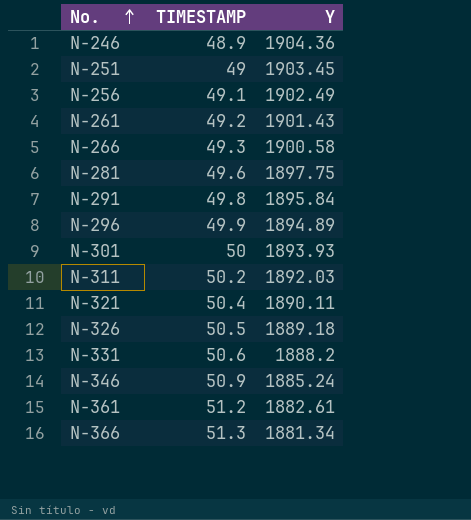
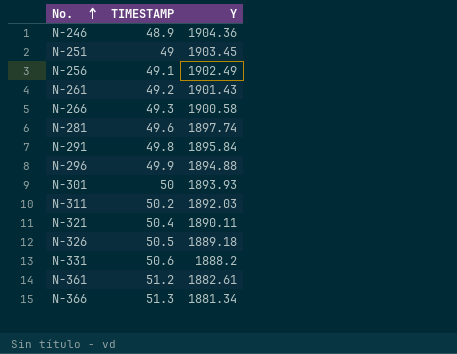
row N-346: 50.9 | 1885.24 -> none
N-281 | Y: 1897.75 -> 1897.74
N-296 | Y: 1894.89 -> 1894.88

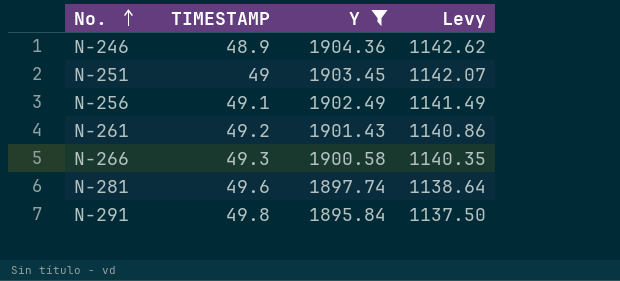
filter: none -> Y >= 1895.84
column Levy | formula: none -> [Y] * 0.6

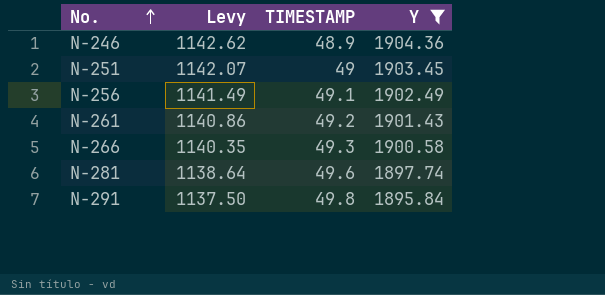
column Levy | position: 4 -> 2

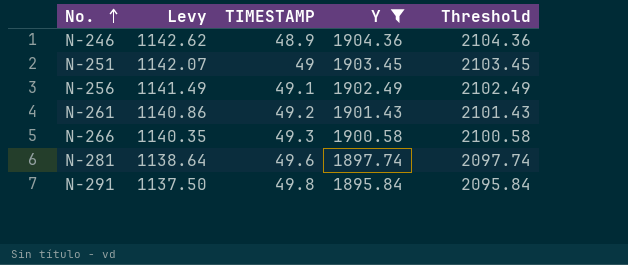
column Threshold | formula: none -> [Y] + 200

